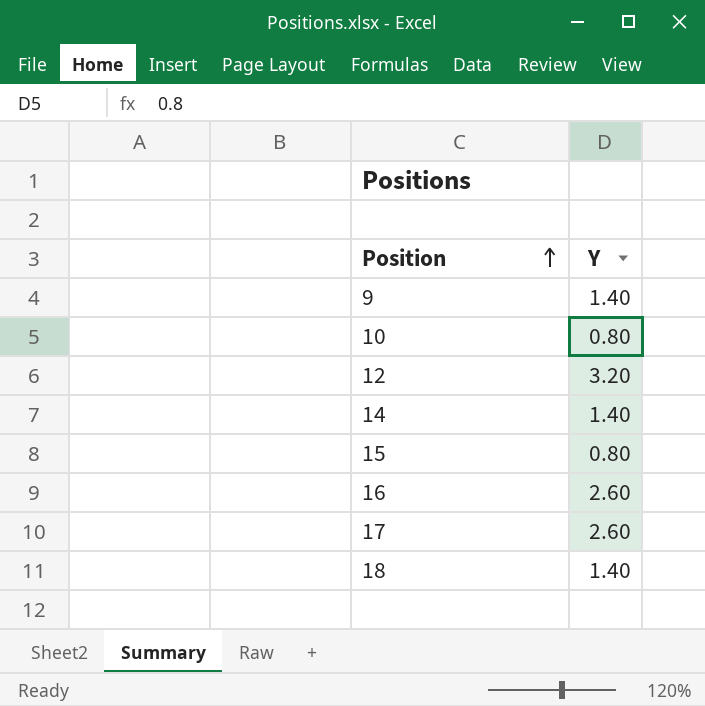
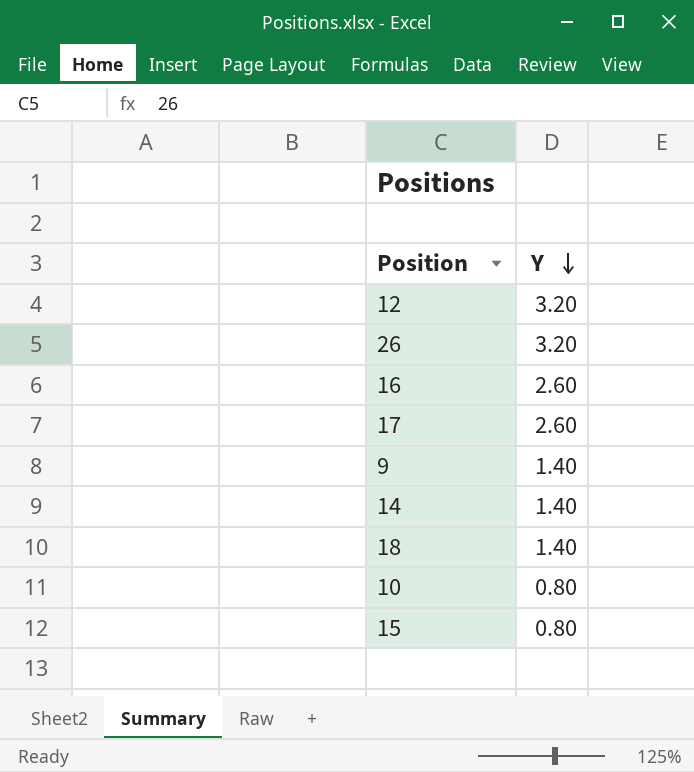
row order: Position ascending -> Y descending
row 26: none -> 3.20

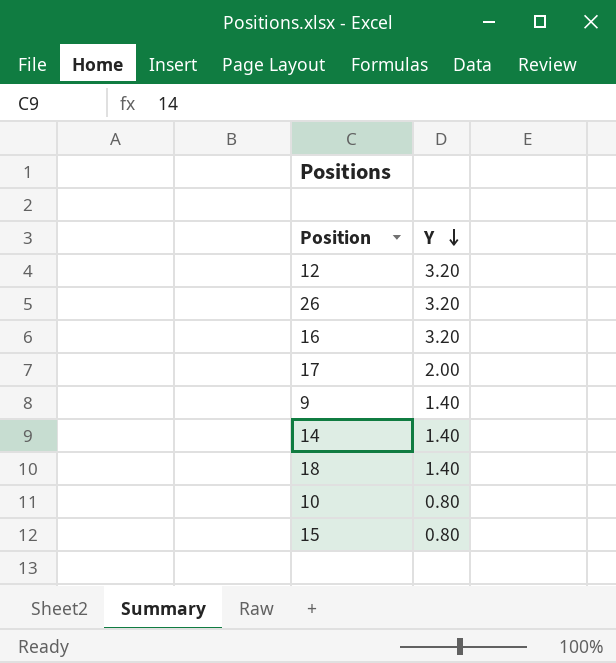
16 | Y: 2.60 -> 3.20
17 | Y: 2.60 -> 2.00

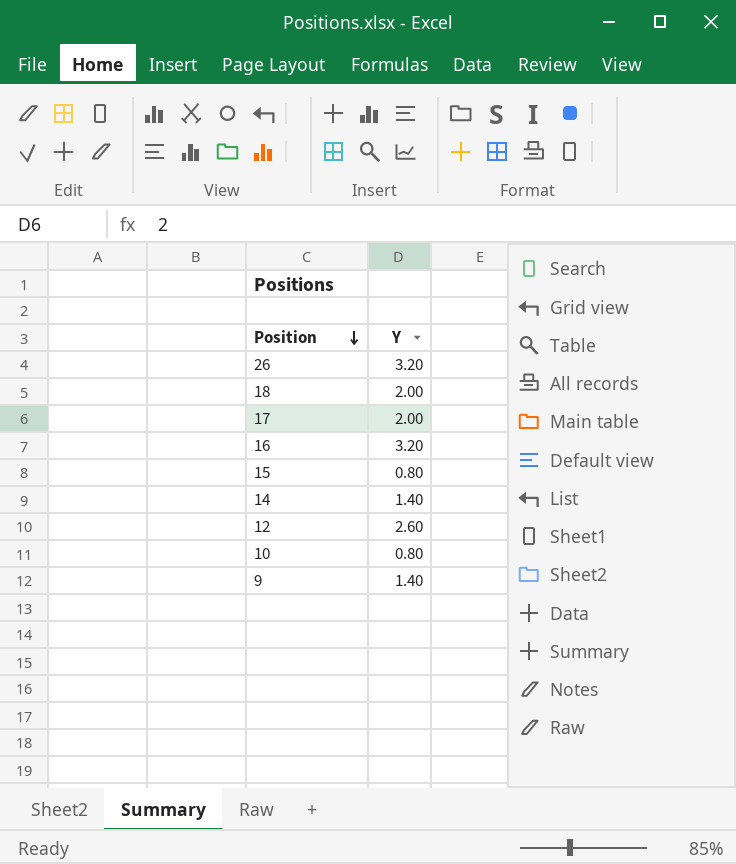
row order: Y descending -> Position descending
18 | Y: 1.40 -> 2.00
12 | Y: 3.20 -> 2.60

